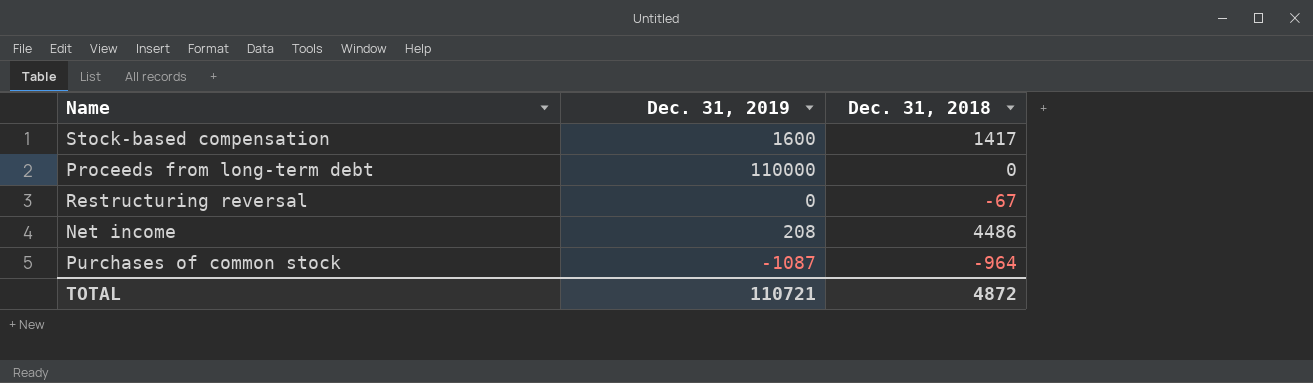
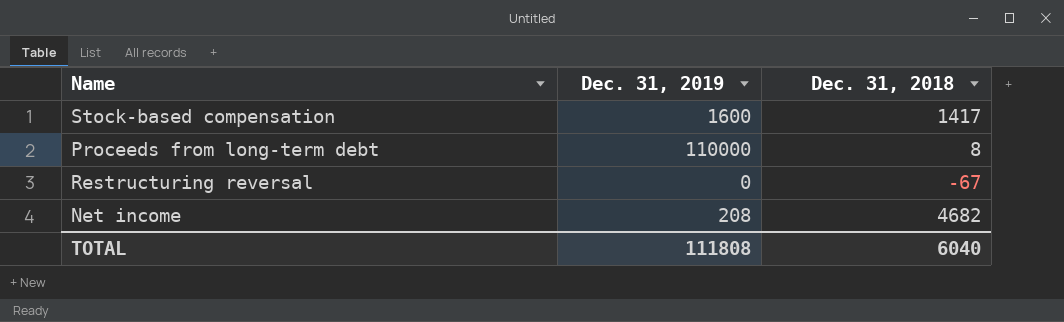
row Purchases of common stock: -1087 | -964 -> none
Proceeds from long-term debt | Dec. 31, 2018: 0 -> 8
Net income | Dec. 31, 2018: 4486 -> 4682
TOTAL | Dec. 31, 2019: 110721 -> 111808
TOTAL | Dec. 31, 2018: 4872 -> 6040

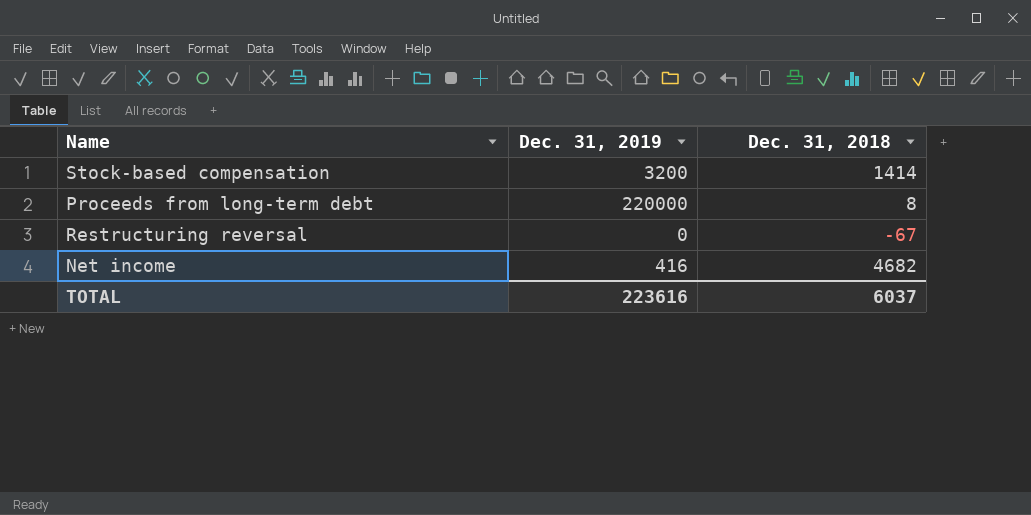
Stock-based compensation | Dec. 31, 2019: 1600 -> 3200
Stock-based compensation | Dec. 31, 2018: 1417 -> 1414
Proceeds from long-term debt | Dec. 31, 2019: 110000 -> 220000
Net income | Dec. 31, 2019: 208 -> 416
TOTAL | Dec. 31, 2019: 111808 -> 223616
TOTAL | Dec. 31, 2018: 6040 -> 6037

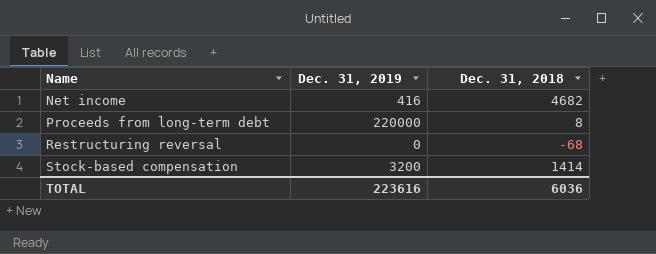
row order: none -> Name ascending
Restructuring reversal | Dec. 31, 2018: -67 -> -68
TOTAL | Dec. 31, 2018: 6037 -> 6036

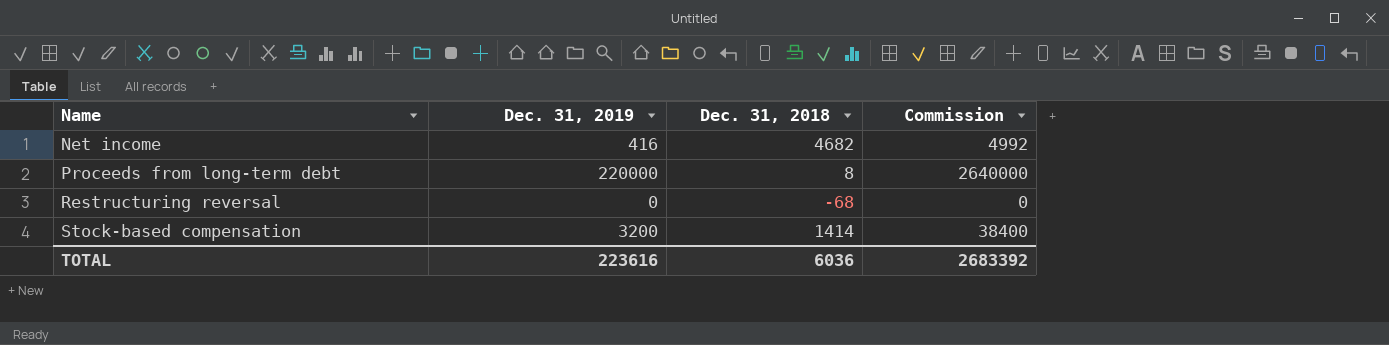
column Commission | formula: none -> [Dec. 31, 2019] * 12

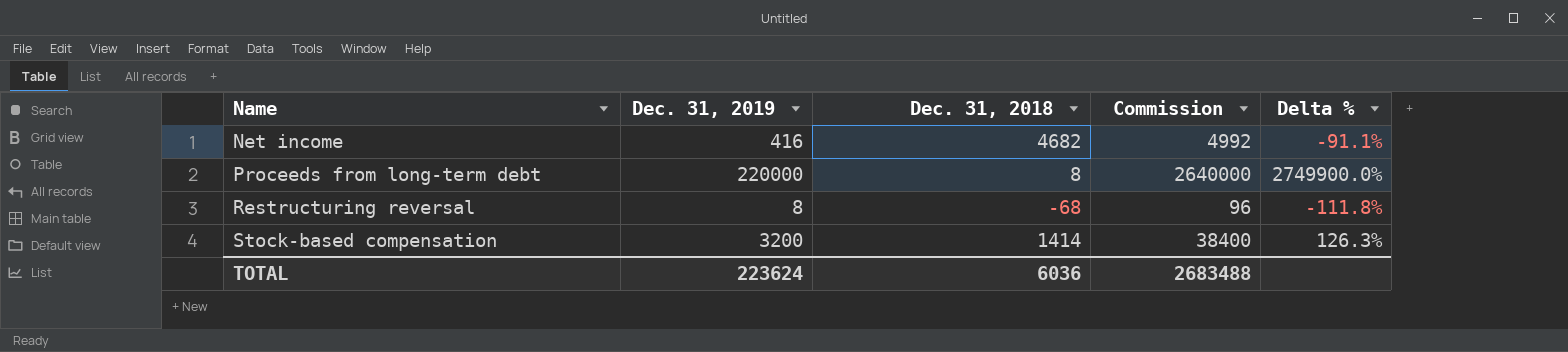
column Delta % | formula: none -> ([Dec. 31, 2019] - [Dec. 31, 2018]) / [Dec. 31, 2018]
Restructuring reversal | Dec. 31, 2019: 0 -> 8
Restructuring reversal | Commission: 0 -> 96
TOTAL | Dec. 31, 2019: 223616 -> 223624
TOTAL | Commission: 2683392 -> 2683488

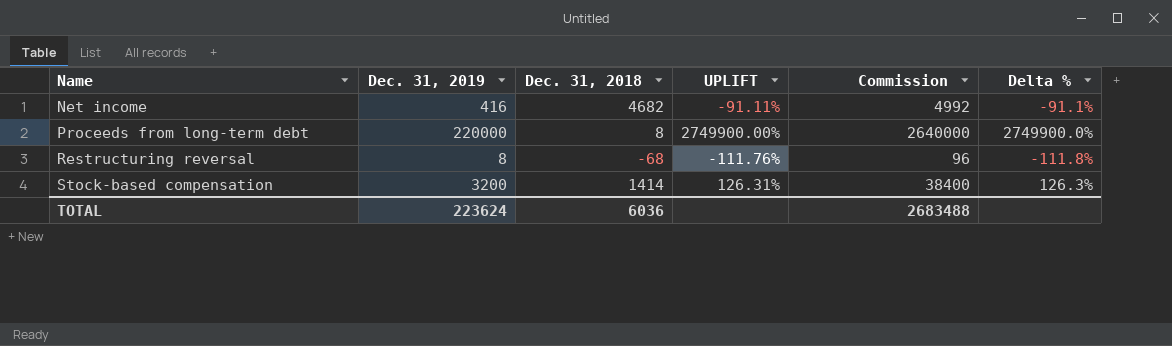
column UPLIFT | formula: none -> ([Dec. 31, 2019] - [Dec. 31, 2018]) / [Dec. 31, 2018]

